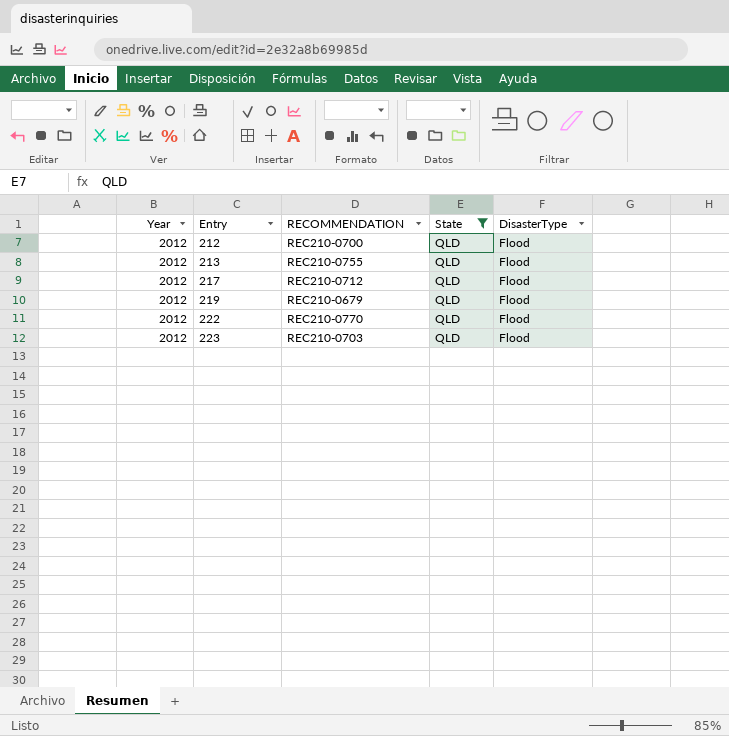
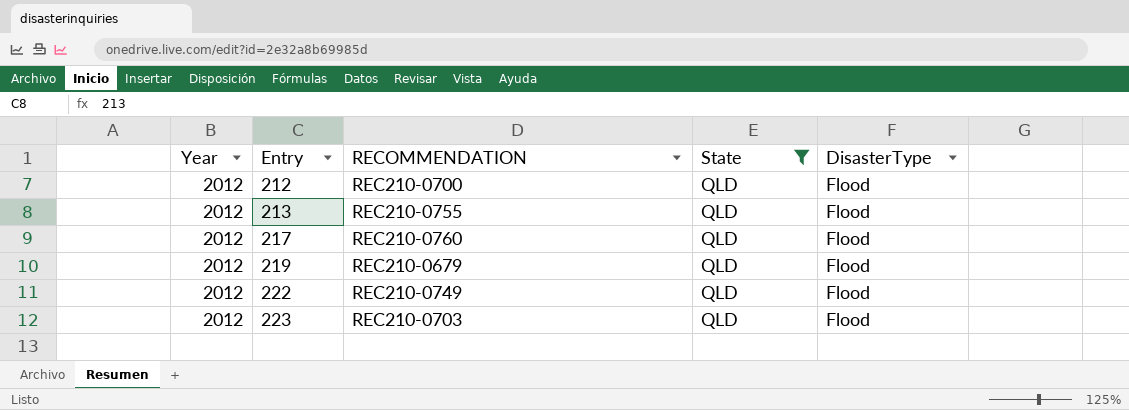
217 | RECOMMENDATION: REC210-0712 -> REC210-0760
222 | RECOMMENDATION: REC210-0770 -> REC210-0749

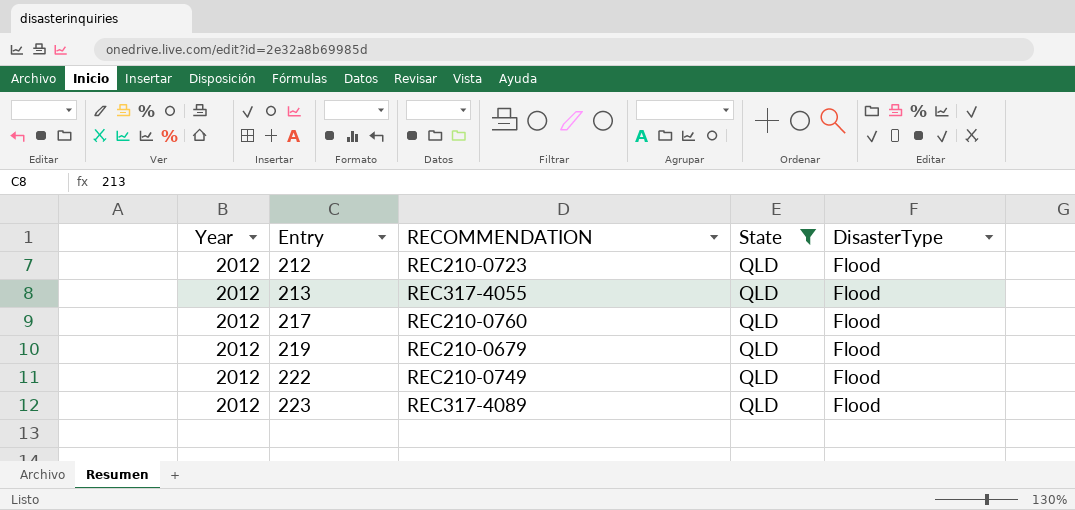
212 | RECOMMENDATION: REC210-0700 -> REC210-0723
213 | RECOMMENDATION: REC210-0755 -> REC317-4055
223 | RECOMMENDATION: REC210-0703 -> REC317-4089

